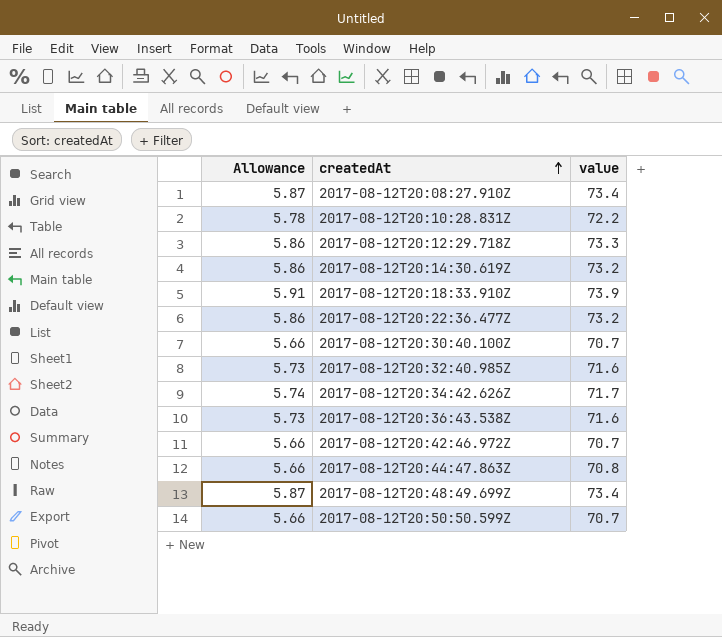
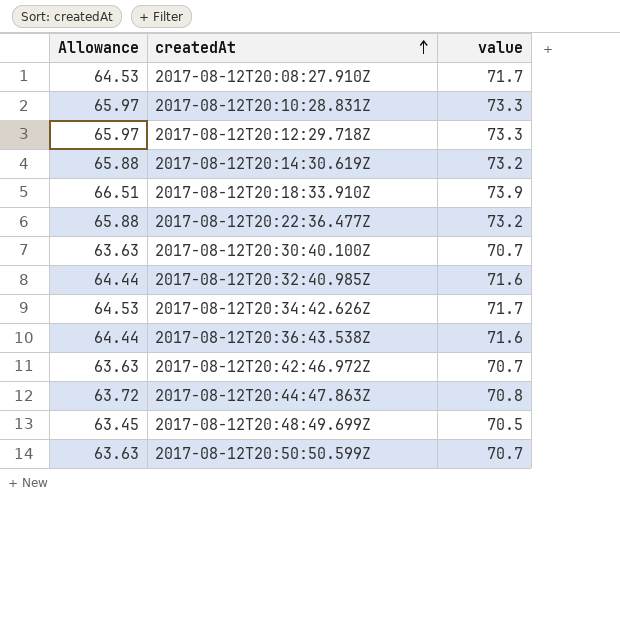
column Allowance | formula: [value] * 0.08 -> [value] * 0.9
2017-08-12T20:08:27.910Z | value: 73.4 -> 71.7
2017-08-12T20:10:28.831Z | value: 72.2 -> 73.3
2017-08-12T20:48:49.699Z | value: 73.4 -> 70.5

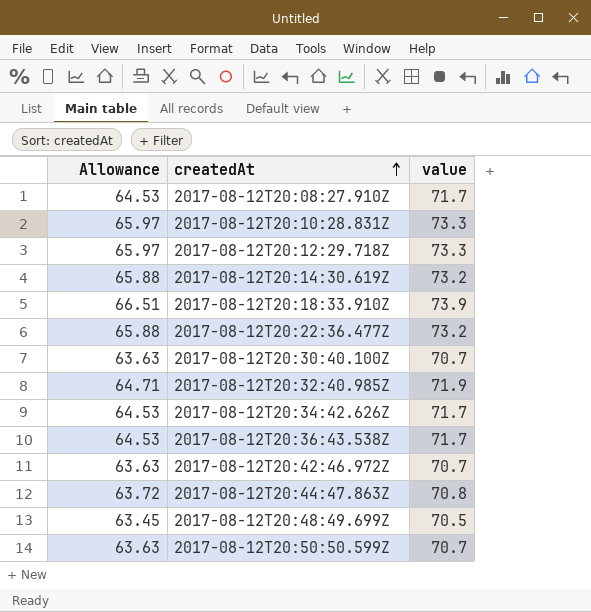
2017-08-12T20:32:40.985Z | Allowance: 64.44 -> 64.71
2017-08-12T20:32:40.985Z | value: 71.6 -> 71.9
2017-08-12T20:36:43.538Z | Allowance: 64.44 -> 64.53
2017-08-12T20:36:43.538Z | value: 71.6 -> 71.7

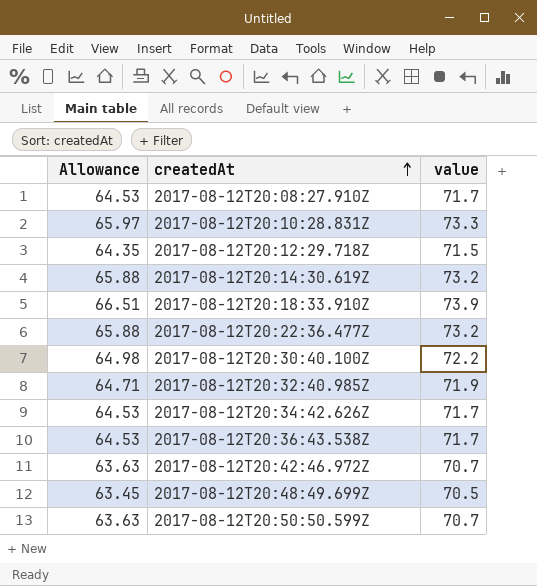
row 2017-08-12T20:44:47.863Z: 63.72 | 70.8 -> none
2017-08-12T20:12:29.718Z | Allowance: 65.97 -> 64.35
2017-08-12T20:12:29.718Z | value: 73.3 -> 71.5
2017-08-12T20:30:40.100Z | Allowance: 63.63 -> 64.98
2017-08-12T20:30:40.100Z | value: 70.7 -> 72.2

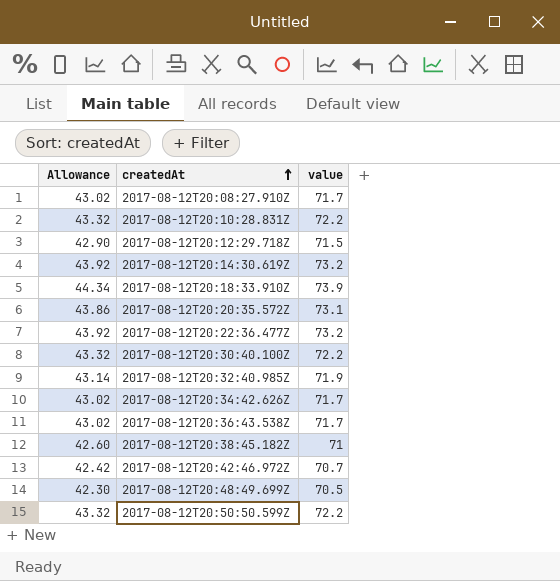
column Allowance | formula: [value] * 0.9 -> [value] * 0.6
2017-08-12T20:10:28.831Z | value: 73.3 -> 72.2
row 2017-08-12T20:20:35.572Z: none -> 43.86 | 73.1
row 2017-08-12T20:38:45.182Z: none -> 42.60 | 71
2017-08-12T20:50:50.599Z | value: 70.7 -> 72.2

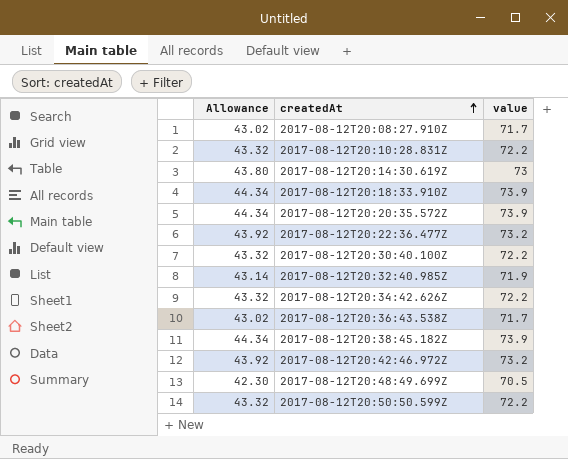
row 2017-08-12T20:12:29.718Z: 42.90 | 71.5 -> none
2017-08-12T20:14:30.619Z | Allowance: 43.92 -> 43.80
2017-08-12T20:14:30.619Z | value: 73.2 -> 73
2017-08-12T20:20:35.572Z | Allowance: 43.86 -> 44.34
2017-08-12T20:20:35.572Z | value: 73.1 -> 73.9
2017-08-12T20:34:42.626Z | Allowance: 43.02 -> 43.32
2017-08-12T20:34:42.626Z | value: 71.7 -> 72.2
2017-08-12T20:38:45.182Z | Allowance: 42.60 -> 44.34
2017-08-12T20:38:45.182Z | value: 71 -> 73.9
2017-08-12T20:42:46.972Z | Allowance: 42.42 -> 43.92
2017-08-12T20:42:46.972Z | value: 70.7 -> 73.2

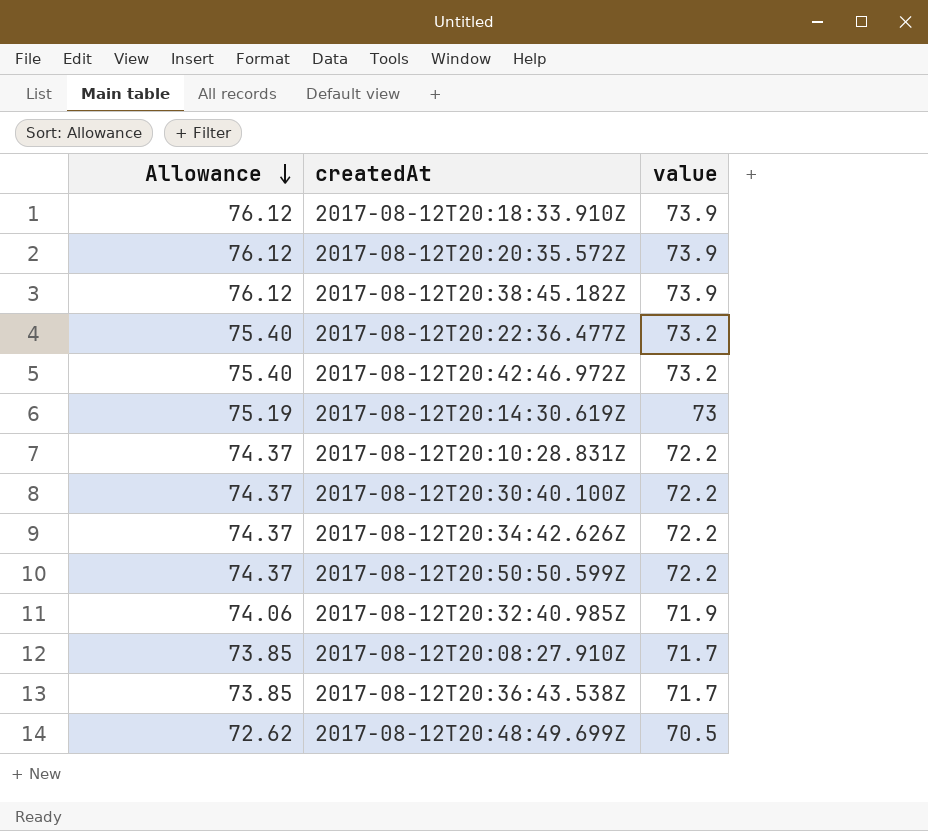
row order: createdAt ascending -> Allowance descending
column Allowance | formula: [value] * 0.6 -> [value] * 1.03

